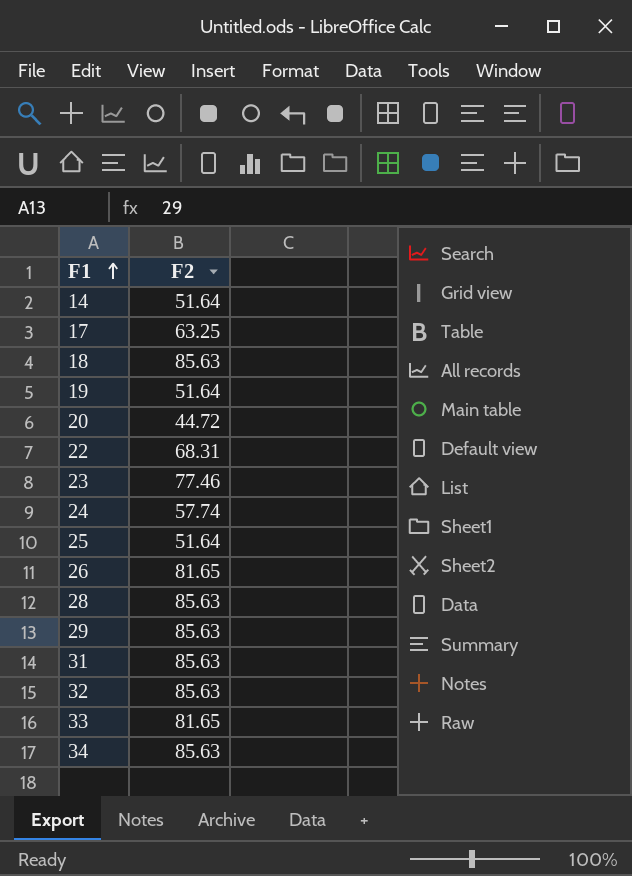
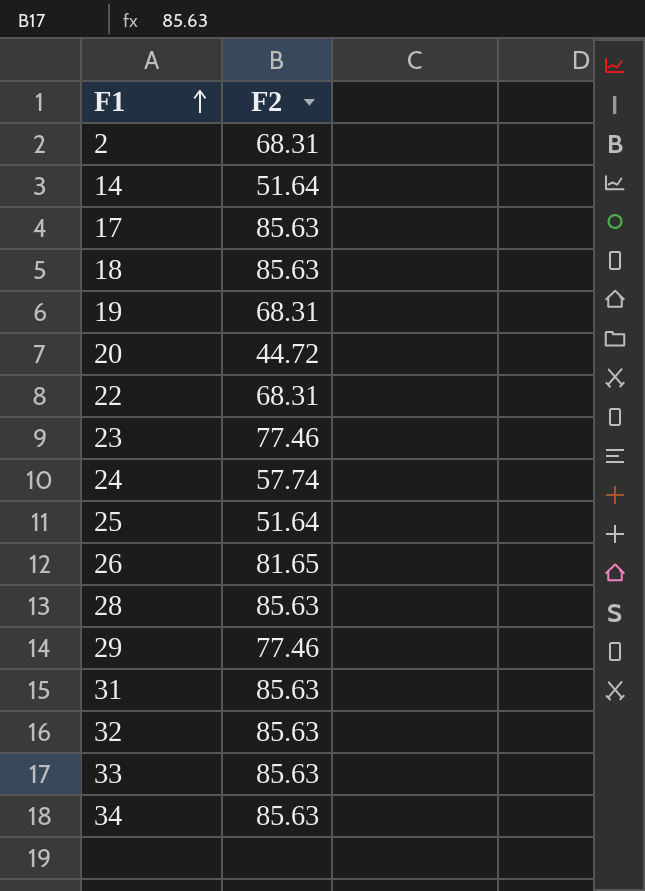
row 2: none -> 68.31
17 | F2: 63.25 -> 85.63
19 | F2: 51.64 -> 68.31
29 | F2: 85.63 -> 77.46
33 | F2: 81.65 -> 85.63

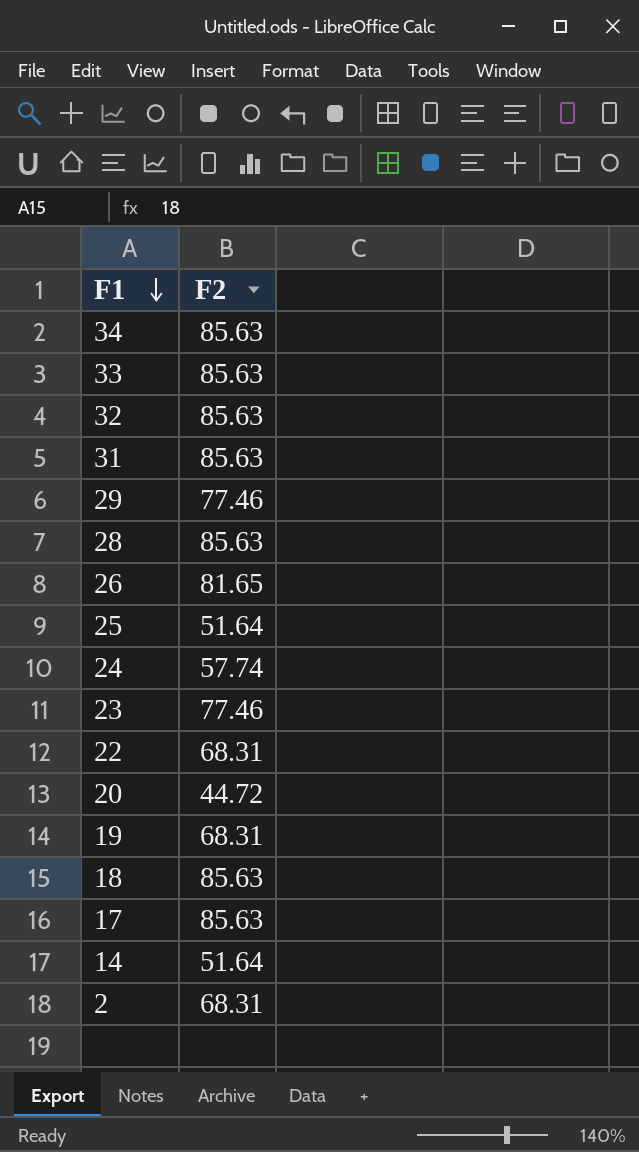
row order: F1 ascending -> F1 descending

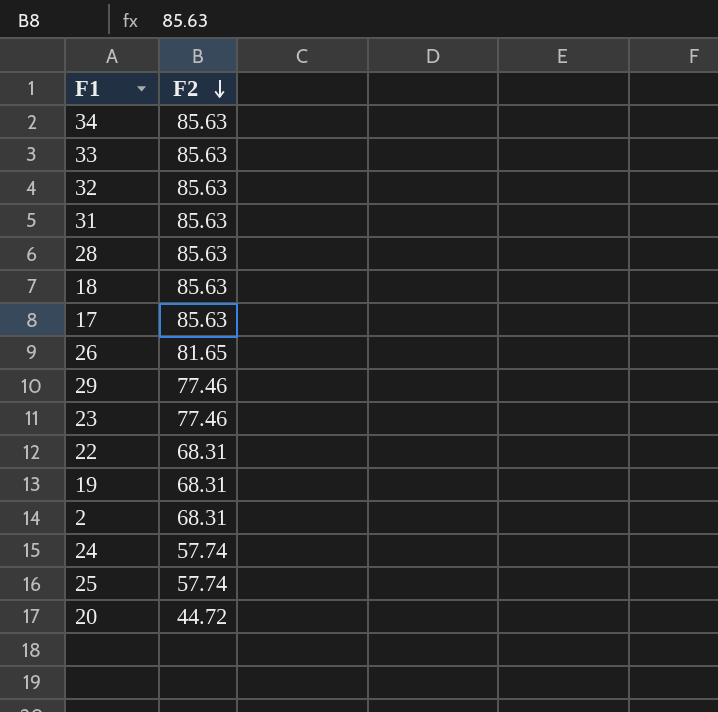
row order: F1 descending -> F2 descending
row 14: 51.64 -> none
25 | F2: 51.64 -> 57.74

